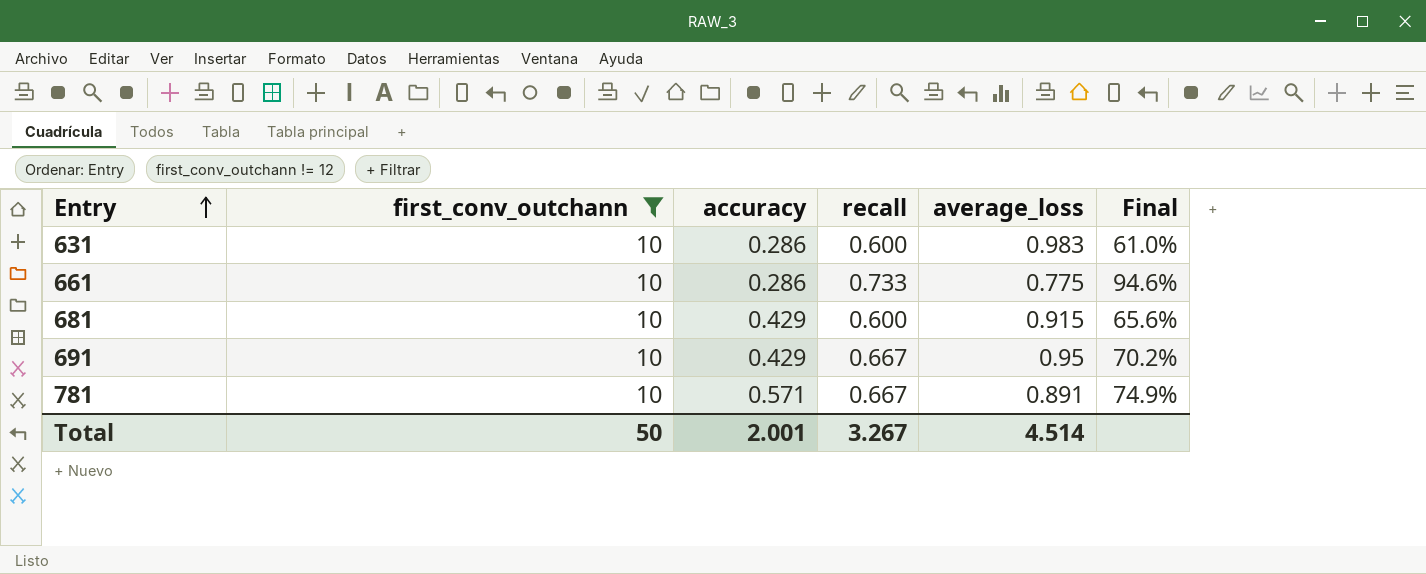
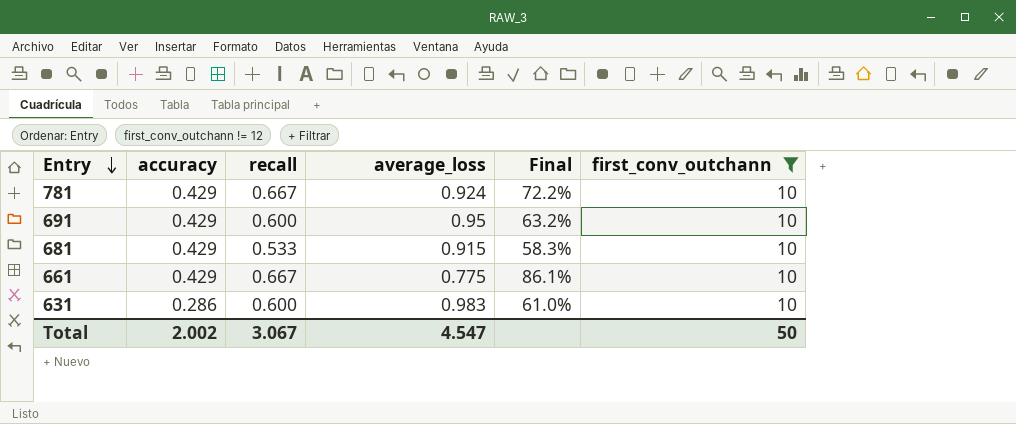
row order: Entry ascending -> Entry descending
column first_conv_outchann | position: 2 -> 6
781 | accuracy: 0.571 -> 0.429
781 | average_loss: 0.891 -> 0.924
781 | Final: 74.9% -> 72.2%
691 | recall: 0.667 -> 0.600
691 | Final: 70.2% -> 63.2%
681 | recall: 0.600 -> 0.533
681 | Final: 65.6% -> 58.3%
661 | accuracy: 0.286 -> 0.429
661 | recall: 0.733 -> 0.667
661 | Final: 94.6% -> 86.1%
Total | accuracy: 2.001 -> 2.002
Total | recall: 3.267 -> 3.067
Total | average_loss: 4.514 -> 4.547

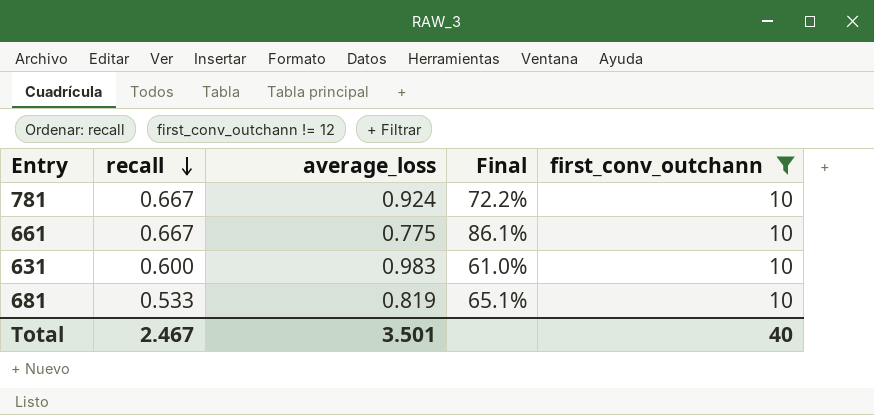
row order: Entry descending -> recall descending
column accuracy | position: 2 -> none
row 691: 0.429 | 0.600 | 0.95 | 63.2% | 10 -> none
681 | average_loss: 0.915 -> 0.819
681 | Final: 58.3% -> 65.1%
Total | recall: 3.067 -> 2.467
Total | average_loss: 4.547 -> 3.501
Total | first_conv_outchann: 50 -> 40

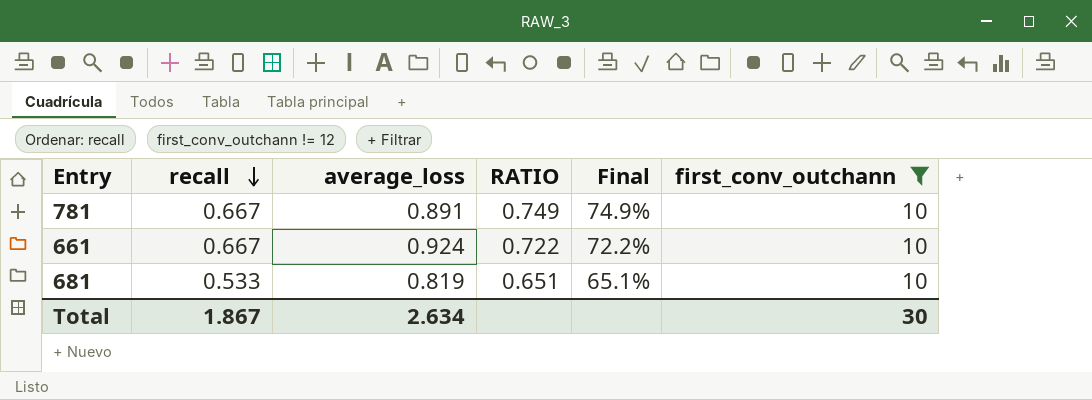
column RATIO | formula: none -> [recall] / [average_loss]
row 631: 0.600 | 0.983 | 61.0% | 10 -> none
781 | average_loss: 0.924 -> 0.891
781 | Final: 72.2% -> 74.9%
661 | average_loss: 0.775 -> 0.924
661 | Final: 86.1% -> 72.2%
Total | recall: 2.467 -> 1.867
Total | average_loss: 3.501 -> 2.634
Total | first_conv_outchann: 40 -> 30

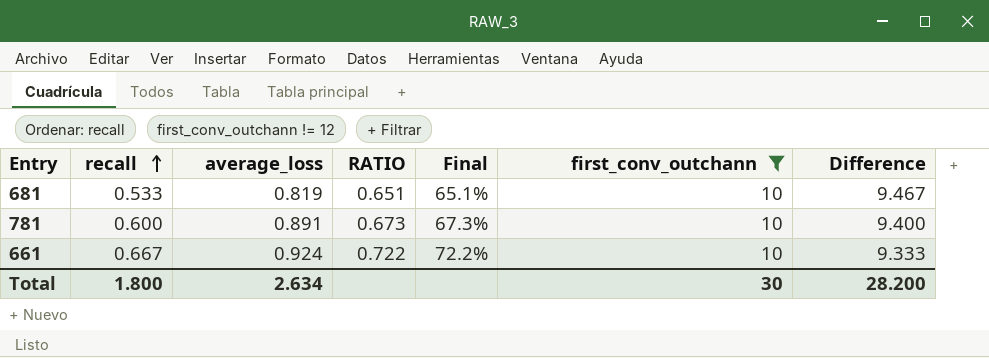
row order: recall descending -> recall ascending
column Difference | formula: none -> [first_conv_outchann] - [recall]
781 | recall: 0.667 -> 0.600
781 | RATIO: 0.749 -> 0.673
781 | Final: 74.9% -> 67.3%
Total | recall: 1.867 -> 1.800

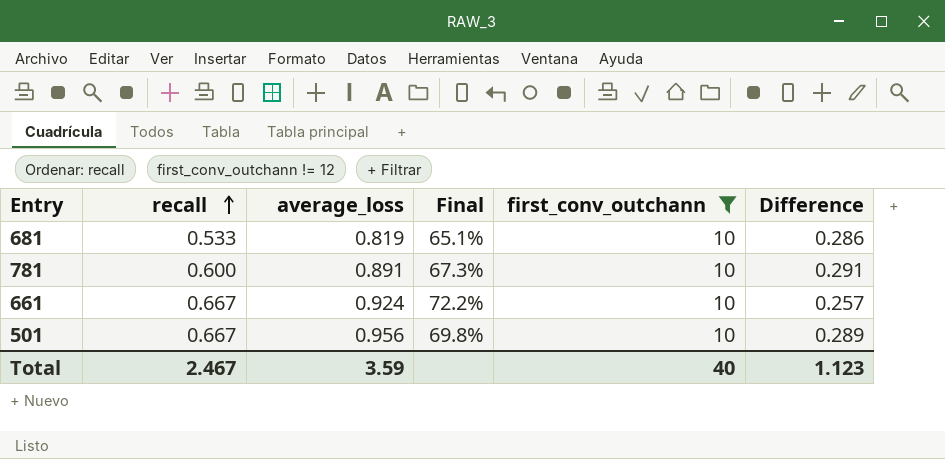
column RATIO | formula: [recall] / [average_loss] -> none
column Difference | formula: [first_conv_outchann] - [recall] -> [average_loss] - [recall]
row 501: none -> 0.667 | 0.956 | 69.8% | 10 | 0.289
Total | recall: 1.800 -> 2.467
Total | average_loss: 2.634 -> 3.59
Total | first_conv_outchann: 30 -> 40
Total | Difference: 28.200 -> 1.123

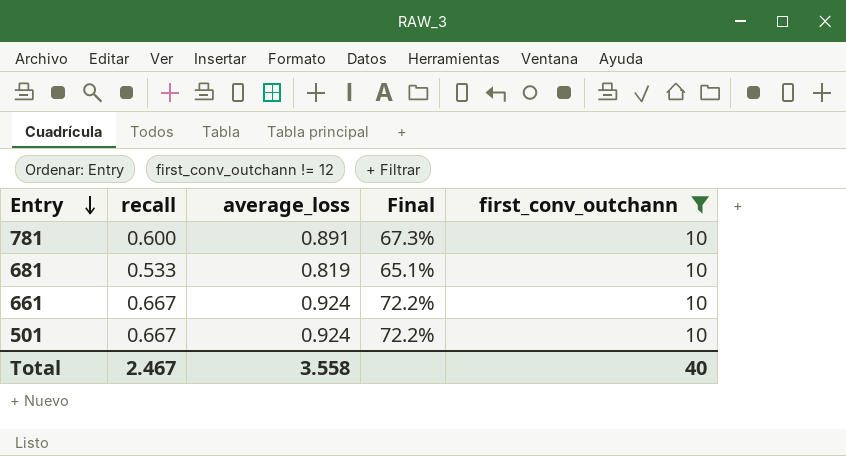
row order: recall ascending -> Entry descending
column Difference | formula: [average_loss] - [recall] -> none
501 | average_loss: 0.956 -> 0.924
501 | Final: 69.8% -> 72.2%
Total | average_loss: 3.59 -> 3.558

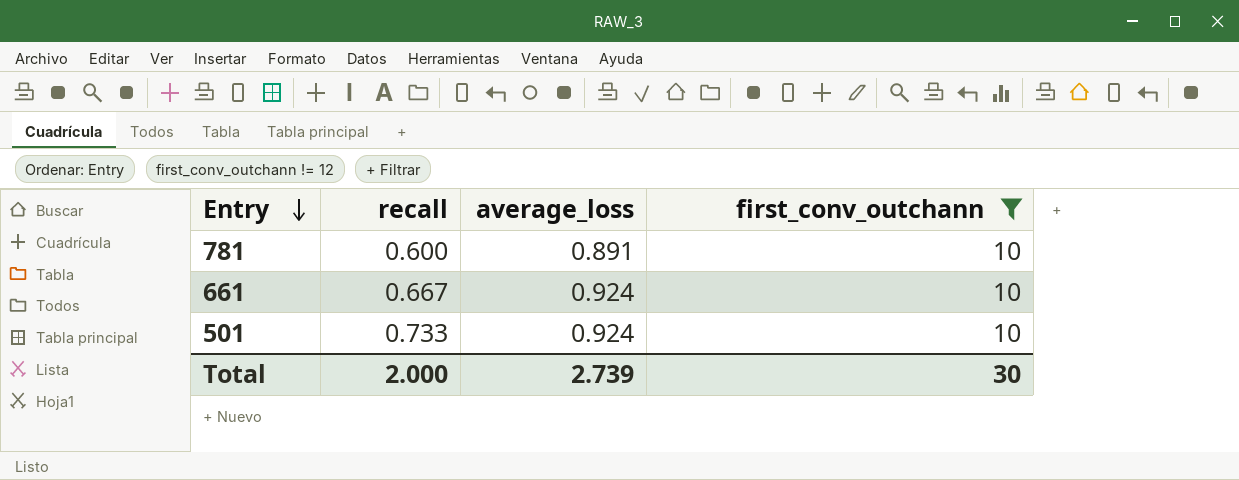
column Final | formula: [recall] / [average_loss] -> none
row 681: 0.533 | 0.819 | 65.1% | 10 -> none
501 | recall: 0.667 -> 0.733
Total | recall: 2.467 -> 2.000
Total | average_loss: 3.558 -> 2.739
Total | first_conv_outchann: 40 -> 30

